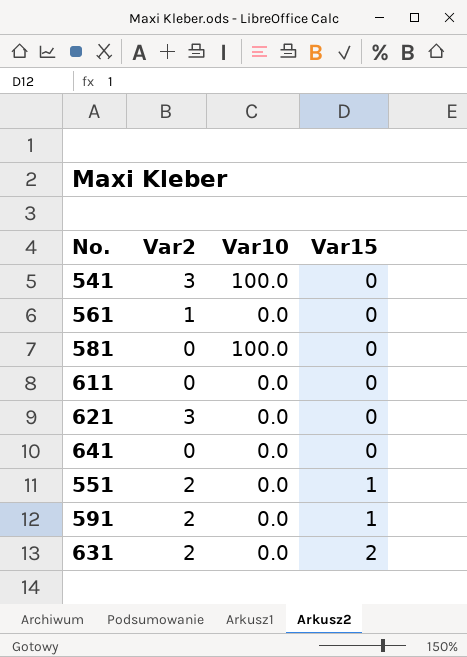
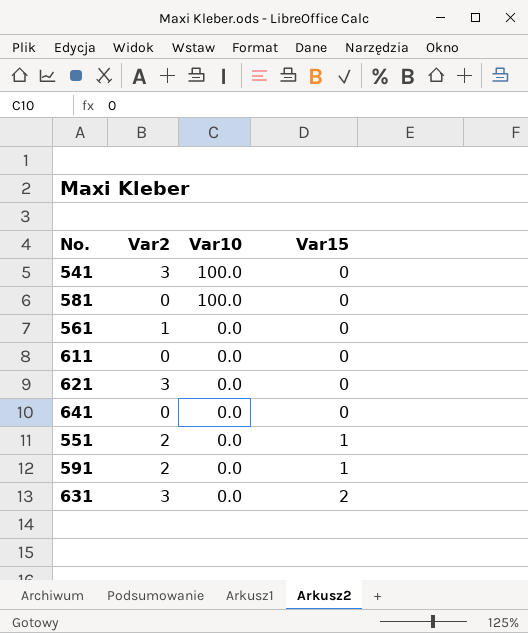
row order: Var15 ascending -> Var10 descending
631 | Var2: 2 -> 3

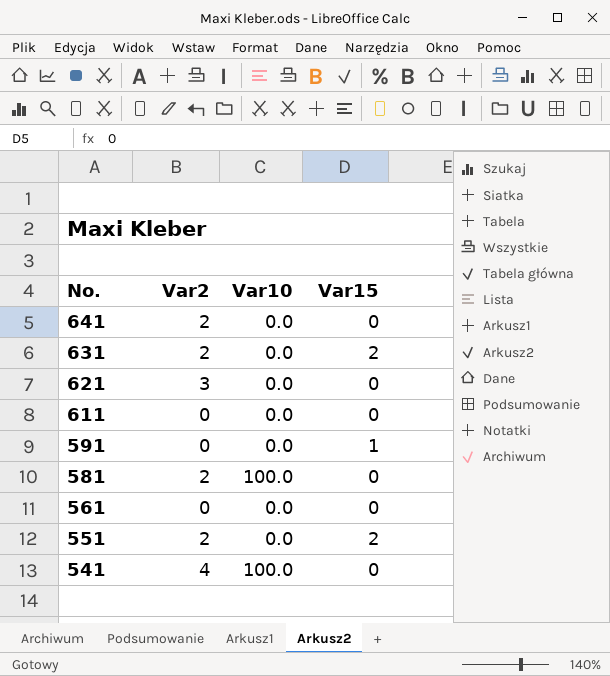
row order: Var10 descending -> No. descending
641 | Var2: 0 -> 2
631 | Var2: 3 -> 2
591 | Var2: 2 -> 0
581 | Var2: 0 -> 2
561 | Var2: 1 -> 0
551 | Var15: 1 -> 2
541 | Var2: 3 -> 4

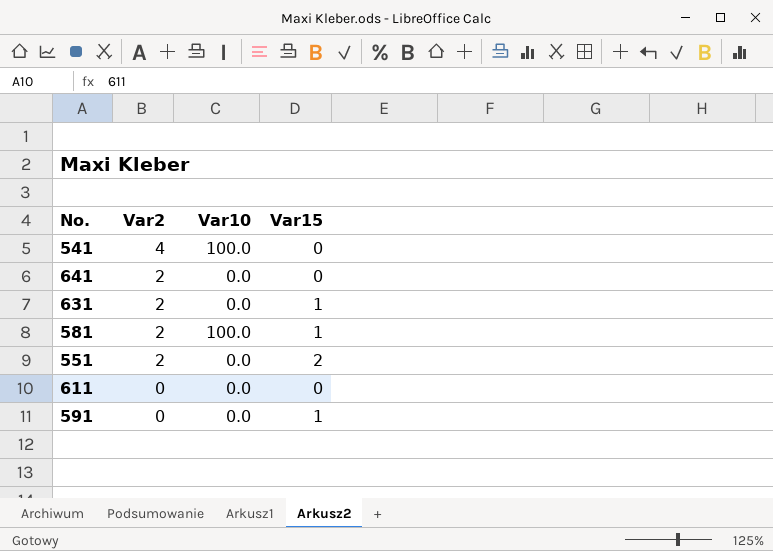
row order: No. descending -> Var2 descending
row 621: 3 | 0.0 | 0 -> none
row 561: 0 | 0.0 | 0 -> none
631 | Var15: 2 -> 1
581 | Var15: 0 -> 1

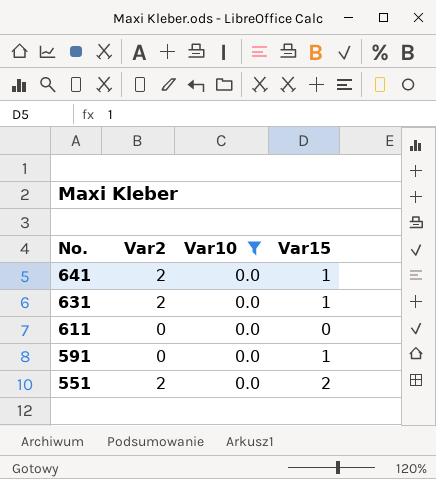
filter: none -> Var10 = 0.0
row order: Var2 descending -> No. descending
641 | Var15: 0 -> 1

